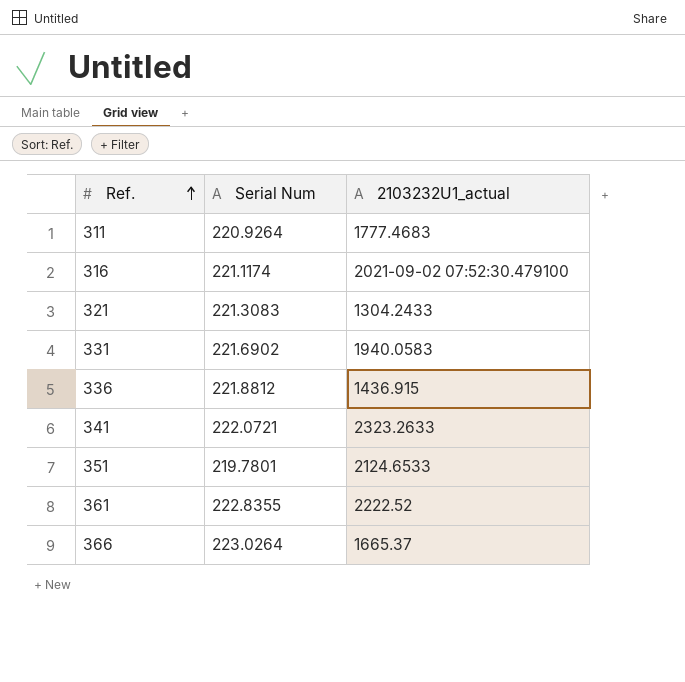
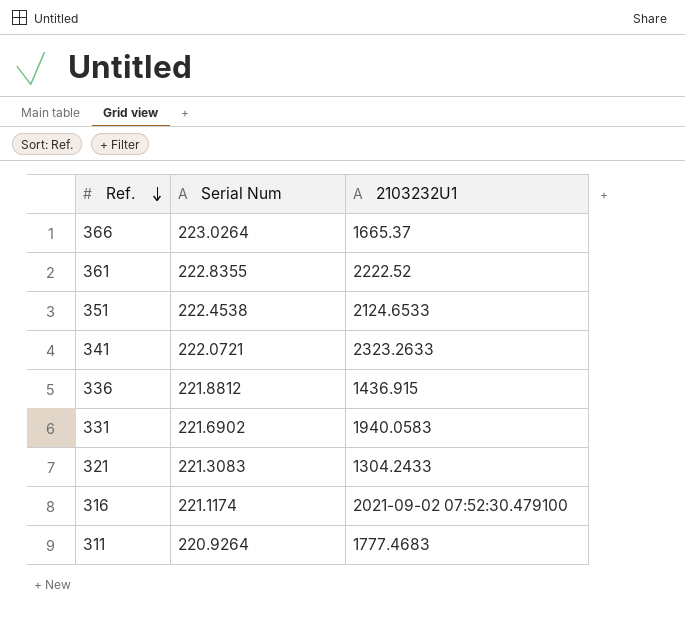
row order: Ref. ascending -> Ref. descending
column name: 2103232U1_actual -> 2103232U1
351 | Serial Num: 219.7801 -> 222.4538

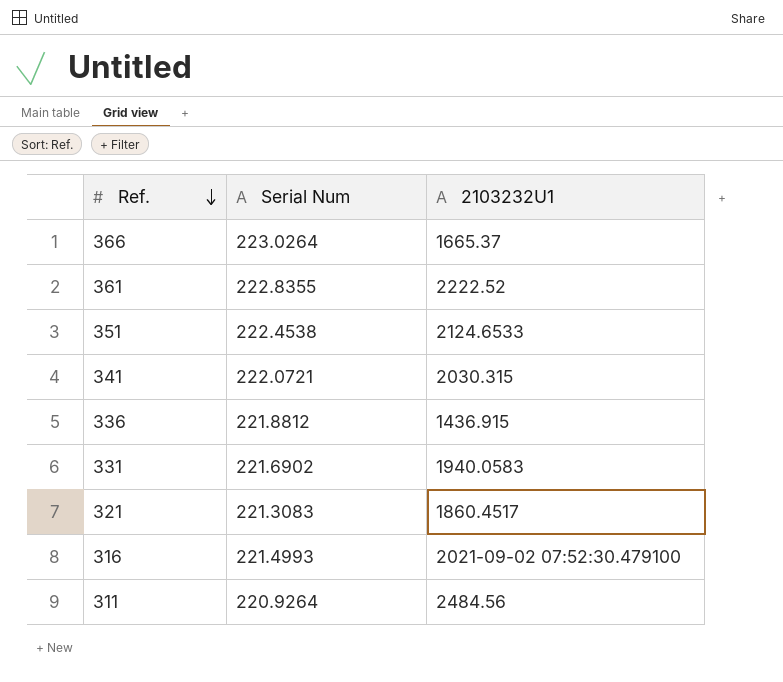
341 | 2103232U1: 2323.2633 -> 2030.315
321 | 2103232U1: 1304.2433 -> 1860.4517
316 | Serial Num: 221.1174 -> 221.4993
311 | 2103232U1: 1777.4683 -> 2484.56

